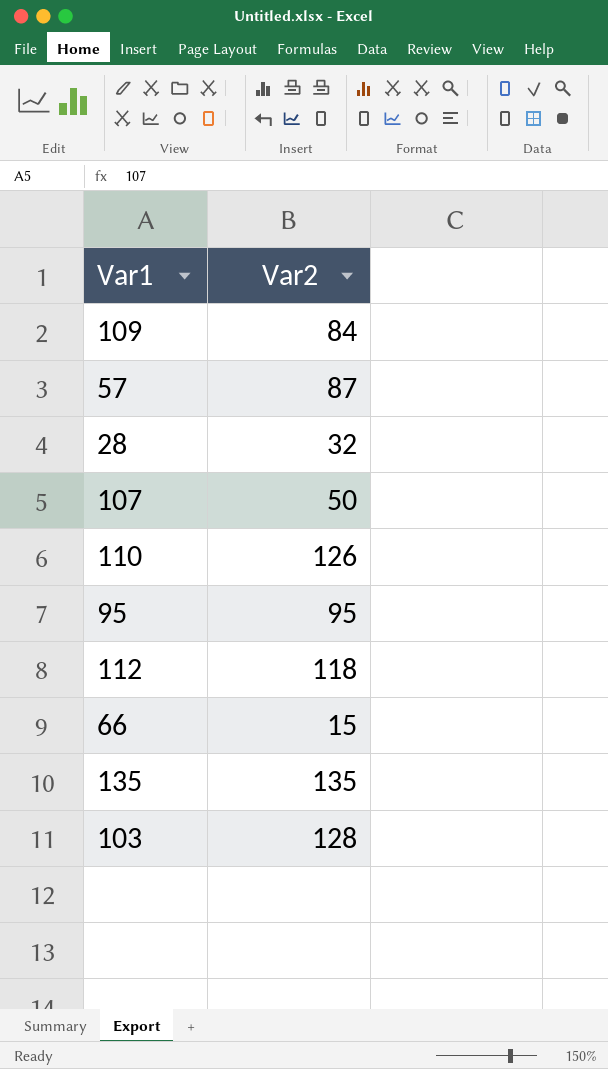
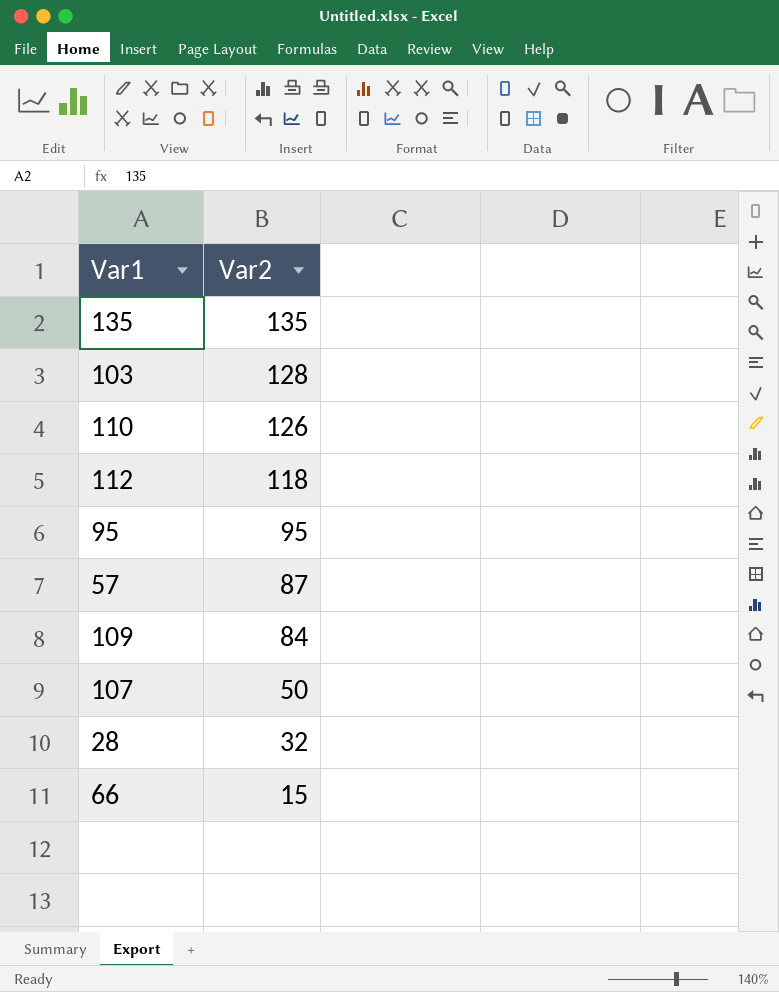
row order: none -> Var2 descending

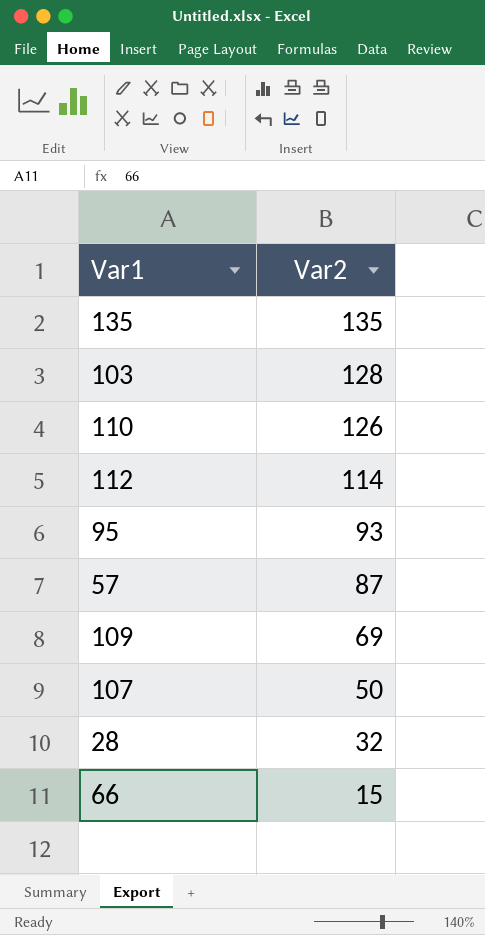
112 | Var2: 118 -> 114
95 | Var2: 95 -> 93
109 | Var2: 84 -> 69

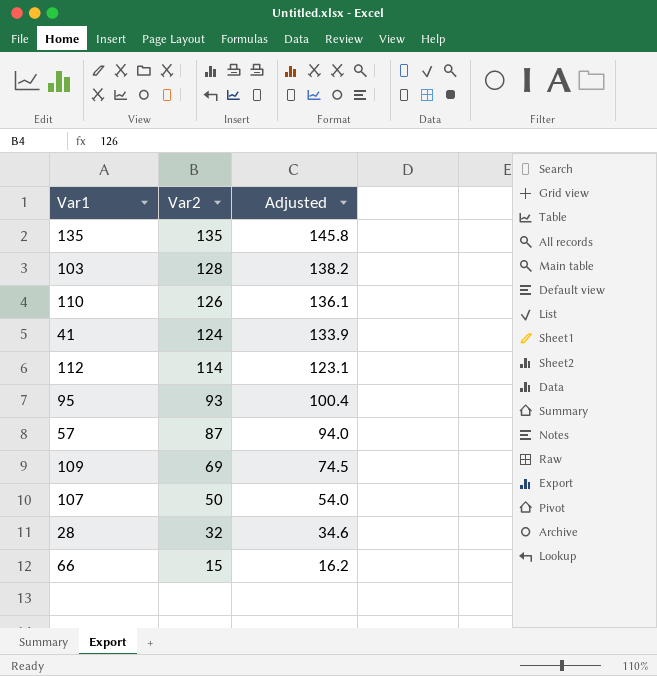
column Adjusted | formula: none -> [Var2] * 1.08
row 41: none -> 124 | 133.9

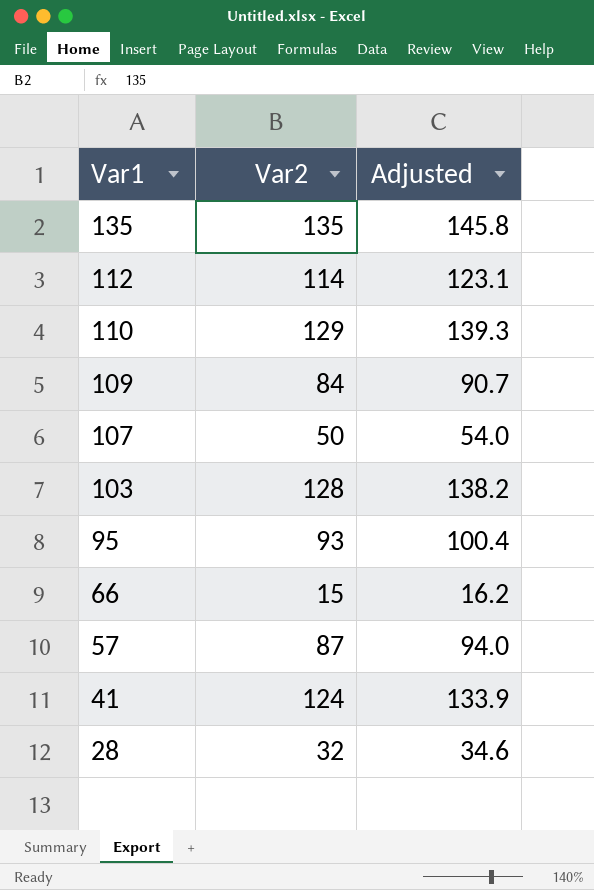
row order: Var2 descending -> Var1 descending
110 | Var2: 126 -> 129
110 | Adjusted: 136.1 -> 139.3
109 | Var2: 69 -> 84
109 | Adjusted: 74.5 -> 90.7

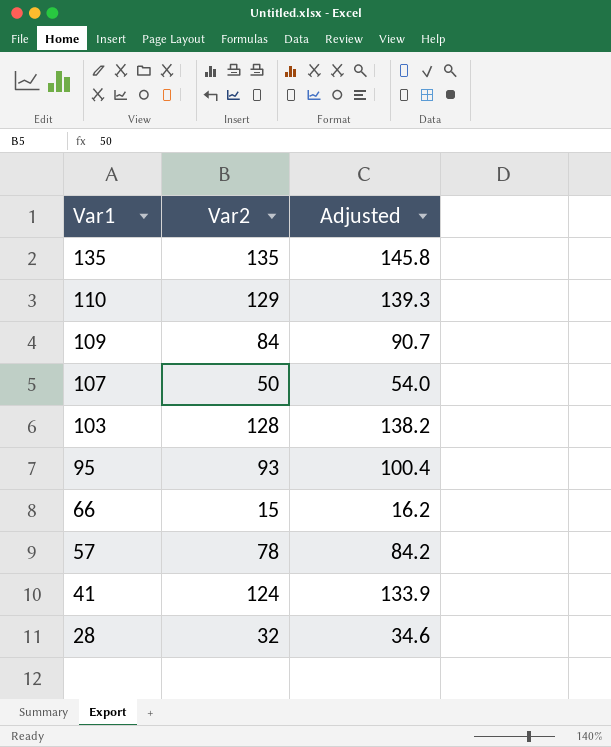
row 112: 114 | 123.1 -> none
57 | Var2: 87 -> 78
57 | Adjusted: 94.0 -> 84.2

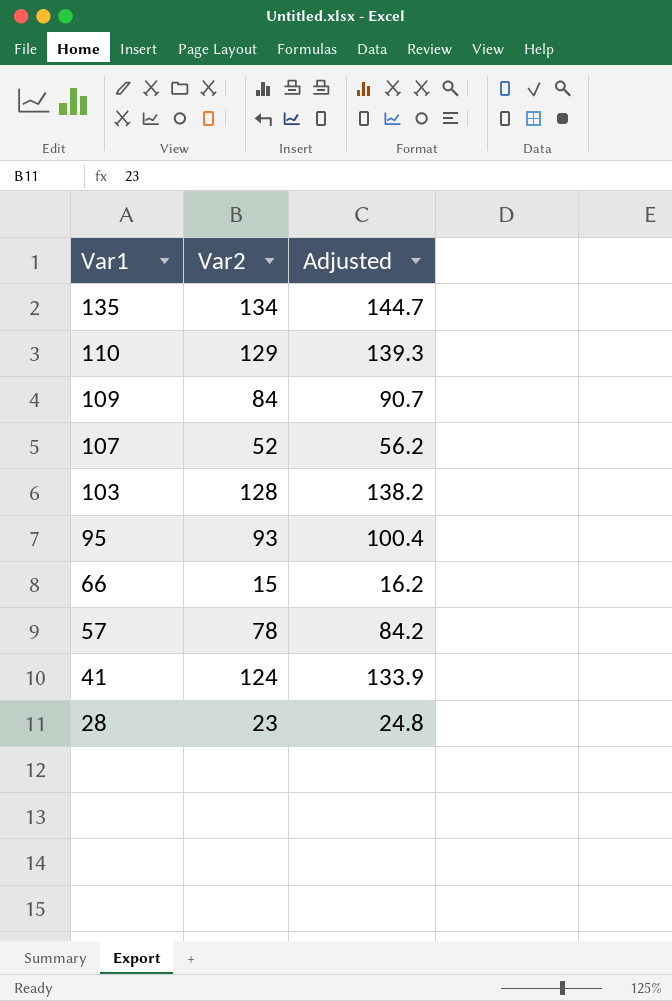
135 | Var2: 135 -> 134
135 | Adjusted: 145.8 -> 144.7
107 | Var2: 50 -> 52
107 | Adjusted: 54.0 -> 56.2
28 | Var2: 32 -> 23
28 | Adjusted: 34.6 -> 24.8

